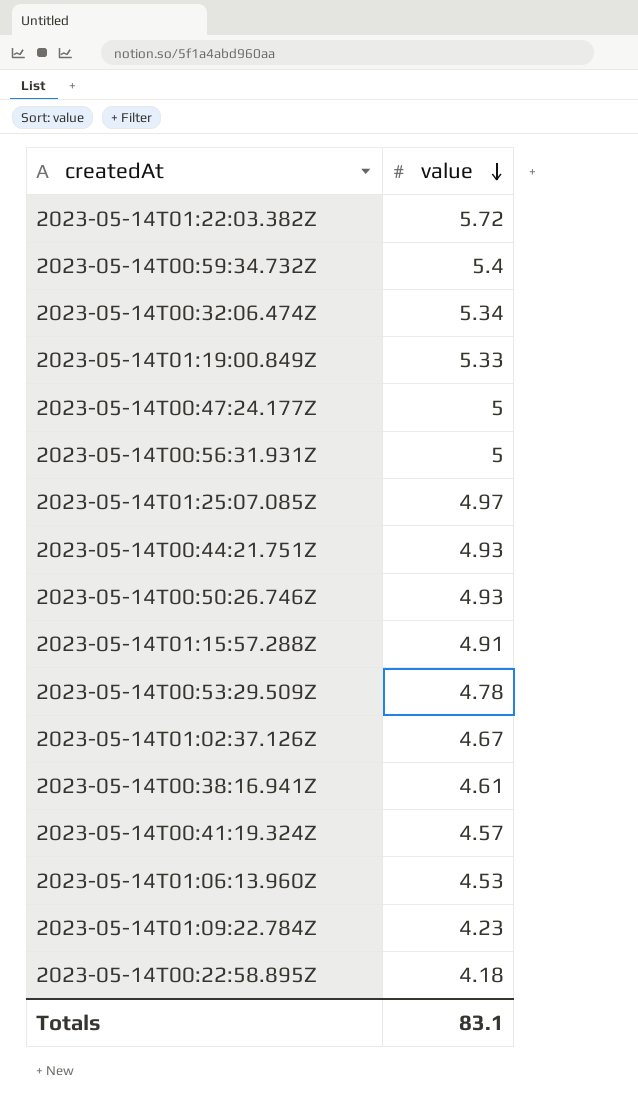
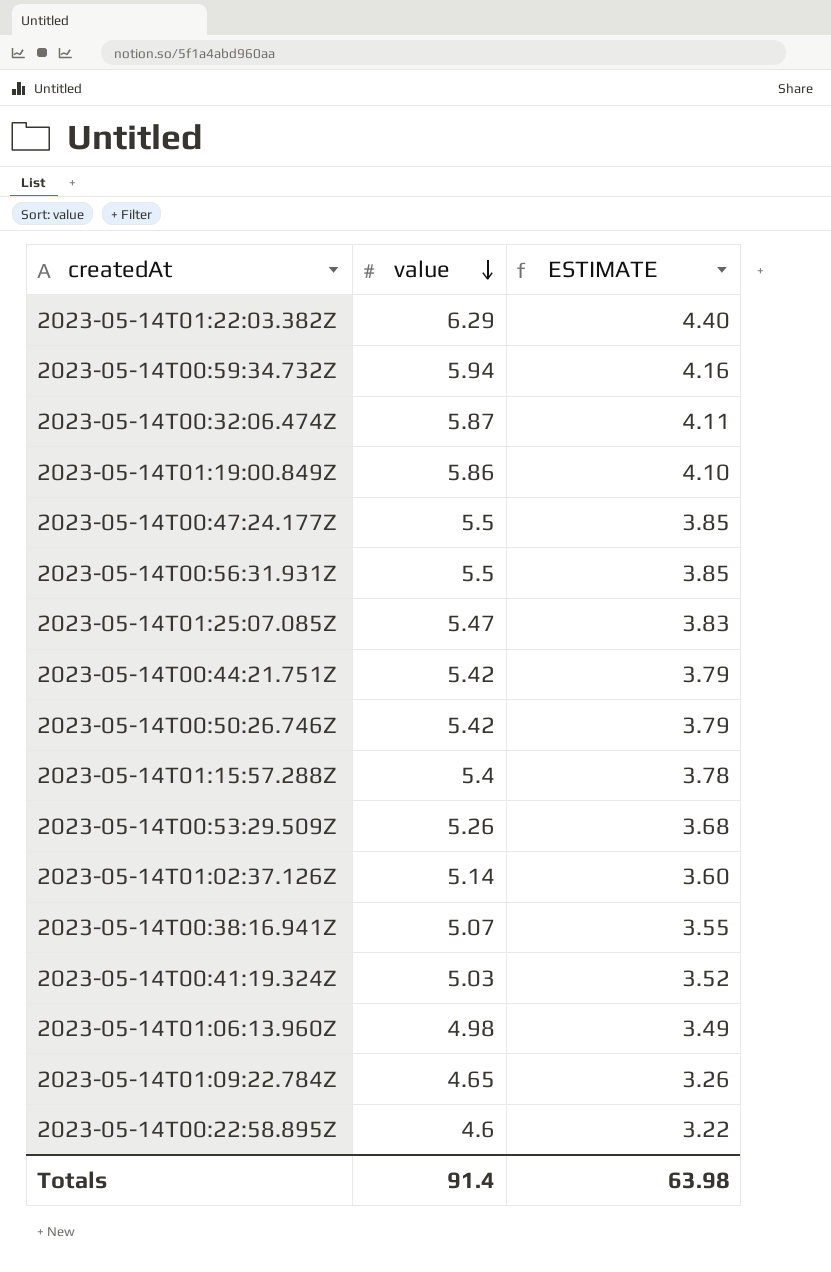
column ESTIMATE | formula: none -> [value] * 0.7
2023-05-14T01:22:03.382Z | value: 5.72 -> 6.29
2023-05-14T00:59:34.732Z | value: 5.4 -> 5.94
2023-05-14T00:32:06.474Z | value: 5.34 -> 5.87
2023-05-14T01:19:00.849Z | value: 5.33 -> 5.86
2023-05-14T00:47:24.177Z | value: 5 -> 5.5
2023-05-14T00:56:31.931Z | value: 5 -> 5.5
2023-05-14T01:25:07.085Z | value: 4.97 -> 5.47
2023-05-14T00:44:21.751Z | value: 4.93 -> 5.42
2023-05-14T00:50:26.746Z | value: 4.93 -> 5.42
2023-05-14T01:15:57.288Z | value: 4.91 -> 5.4
2023-05-14T00:53:29.509Z | value: 4.78 -> 5.26
2023-05-14T01:02:37.126Z | value: 4.67 -> 5.14
2023-05-14T00:38:16.941Z | value: 4.61 -> 5.07
2023-05-14T00:41:19.324Z | value: 4.57 -> 5.03
2023-05-14T01:06:13.960Z | value: 4.53 -> 4.98
2023-05-14T01:09:22.784Z | value: 4.23 -> 4.65
2023-05-14T00:22:58.895Z | value: 4.18 -> 4.6
Totals | value: 83.1 -> 91.4

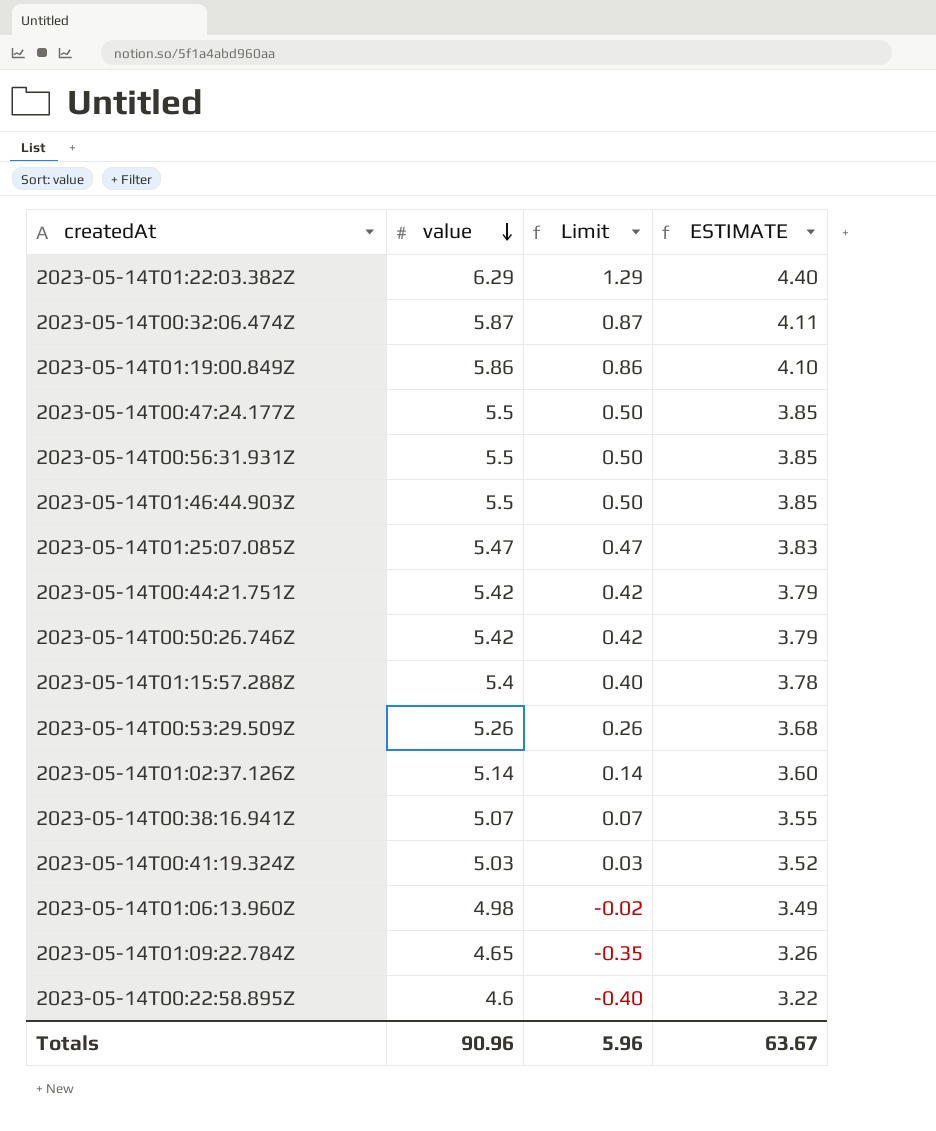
column Limit | formula: none -> [value] - 5
row 2023-05-14T00:59:34.732Z: 5.94 | 4.16 -> none
row 2023-05-14T01:46:44.903Z: none -> 5.5 | 0.50 | 3.85
Totals | value: 91.4 -> 90.96
Totals | ESTIMATE: 63.98 -> 63.67

